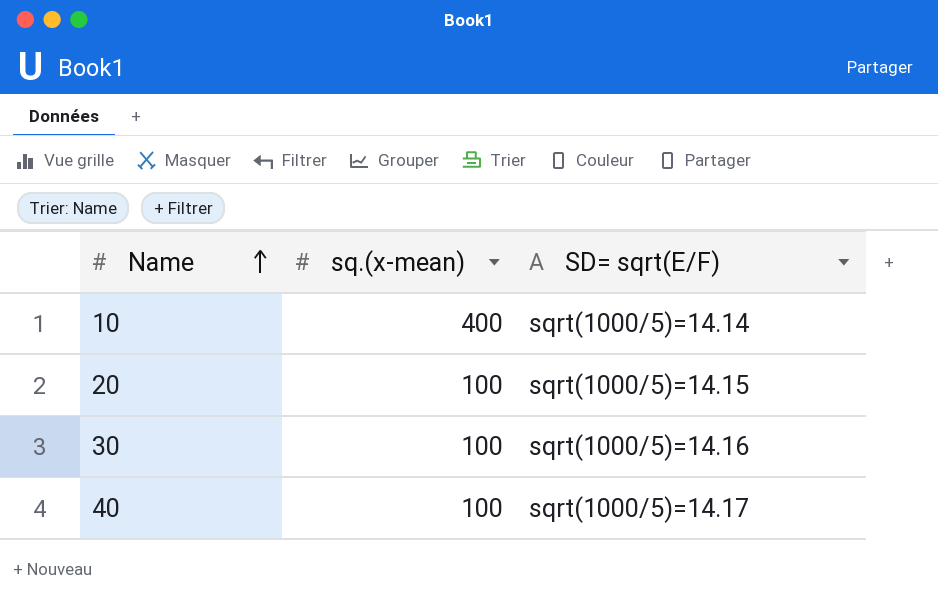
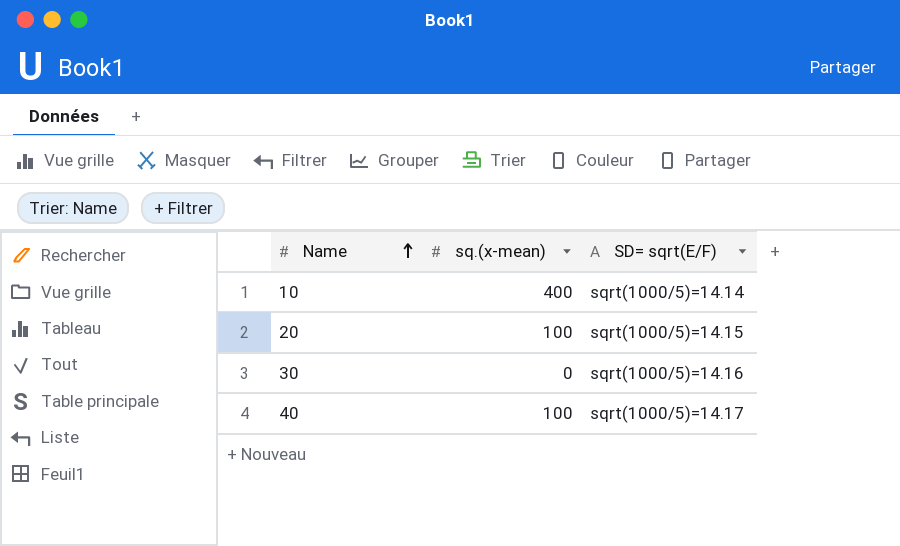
30 | sq.(x-mean): 100 -> 0

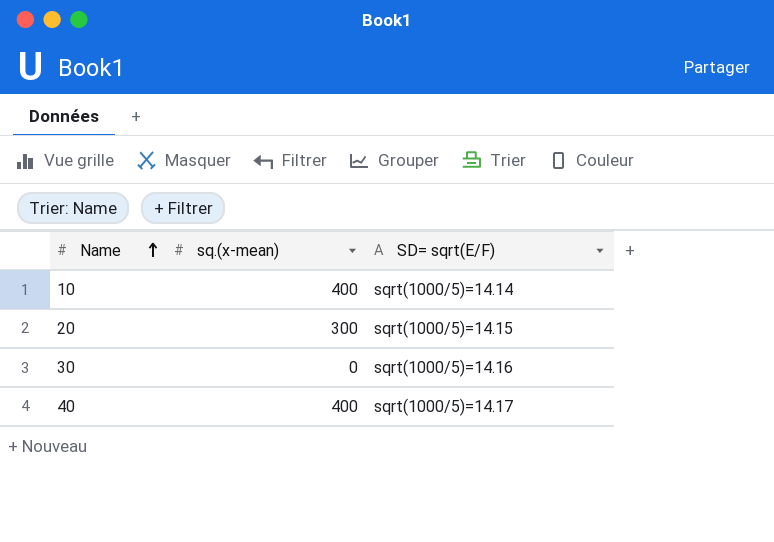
20 | sq.(x-mean): 100 -> 300
40 | sq.(x-mean): 100 -> 400

